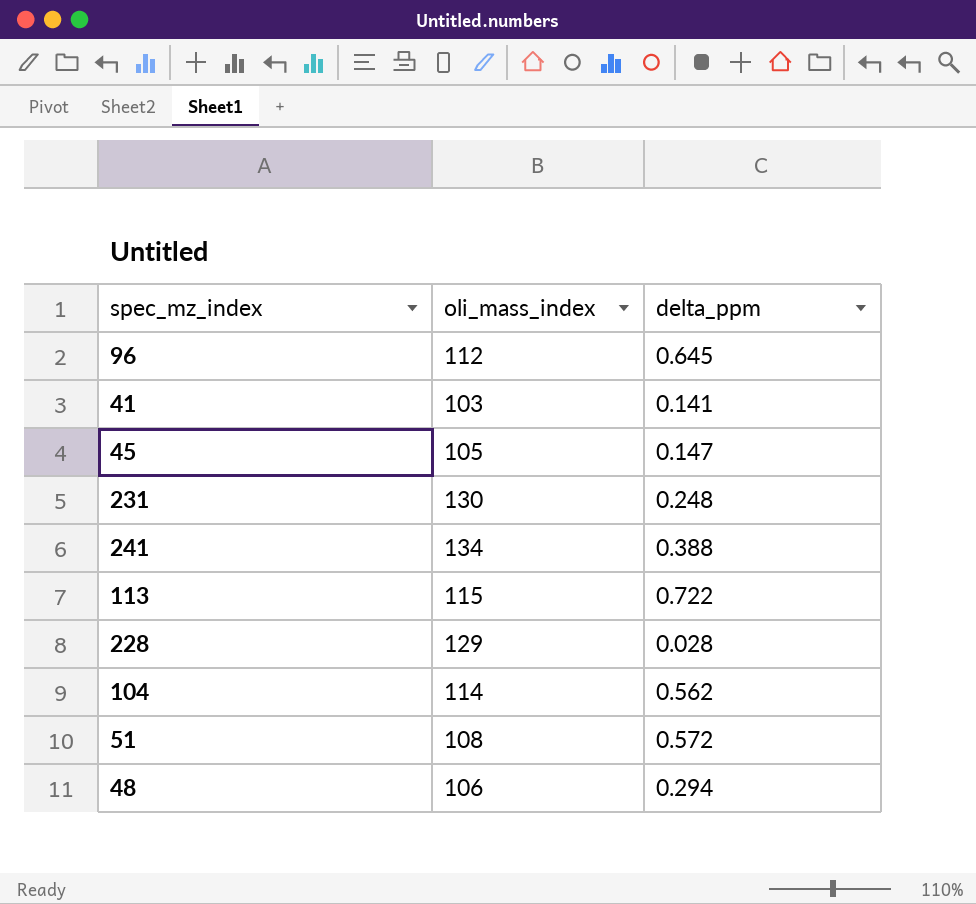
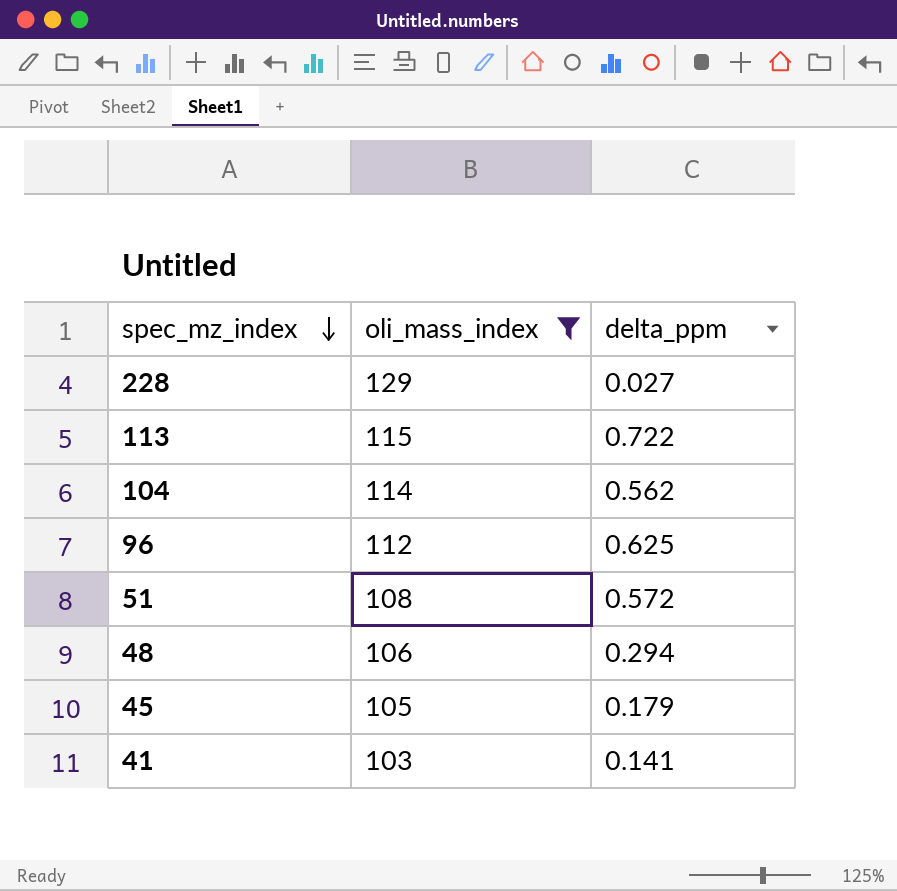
filter: none -> oli_mass_index <= 129
row order: none -> spec_mz_index descending
228 | delta_ppm: 0.028 -> 0.027
96 | delta_ppm: 0.645 -> 0.625
45 | delta_ppm: 0.147 -> 0.179

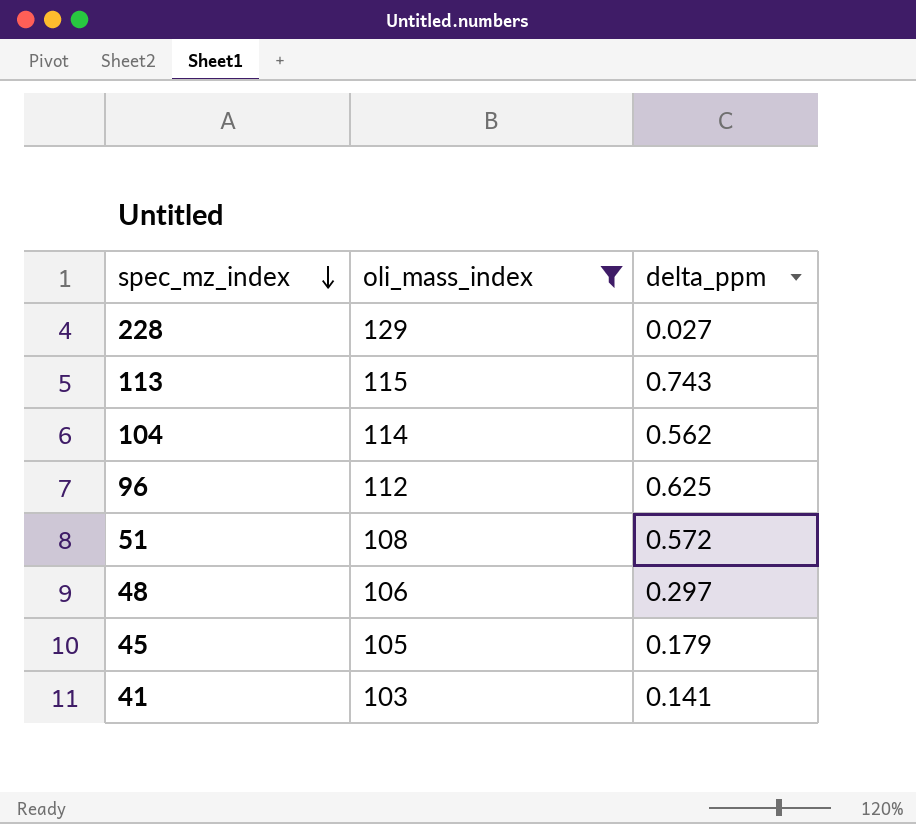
113 | delta_ppm: 0.722 -> 0.743
48 | delta_ppm: 0.294 -> 0.297

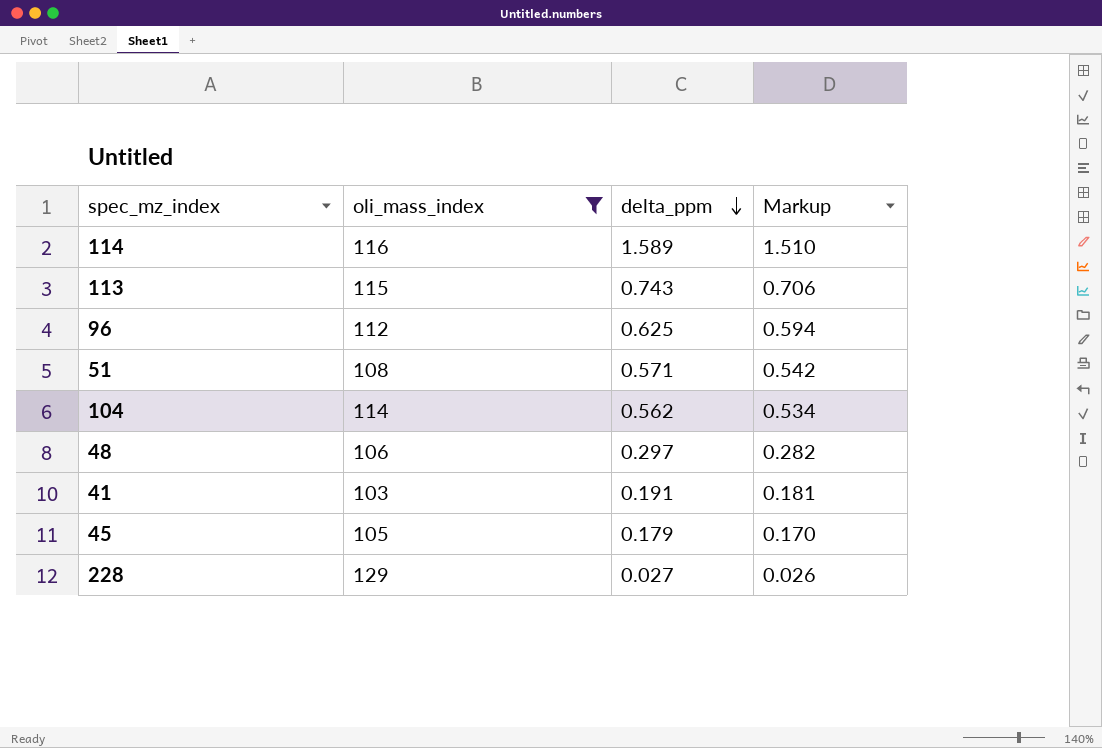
row order: spec_mz_index descending -> delta_ppm descending
column Markup | formula: none -> [delta_ppm] * 0.95
row 114: none -> 116 | 1.589 | 1.510
51 | delta_ppm: 0.572 -> 0.571
41 | delta_ppm: 0.141 -> 0.191

